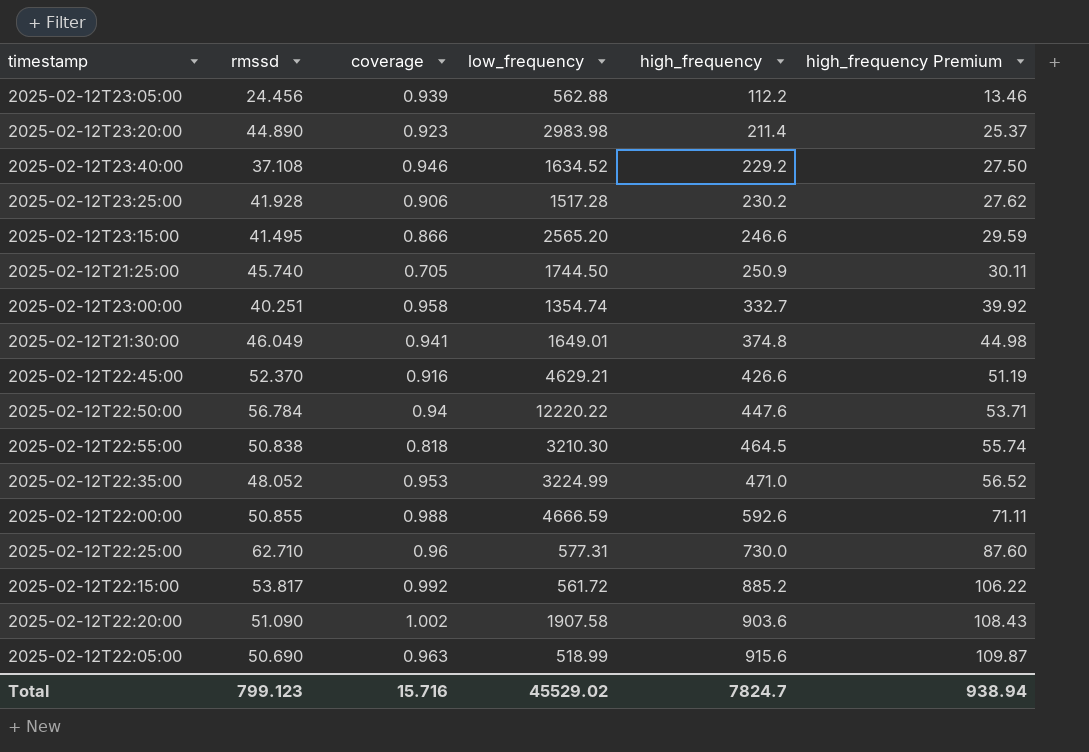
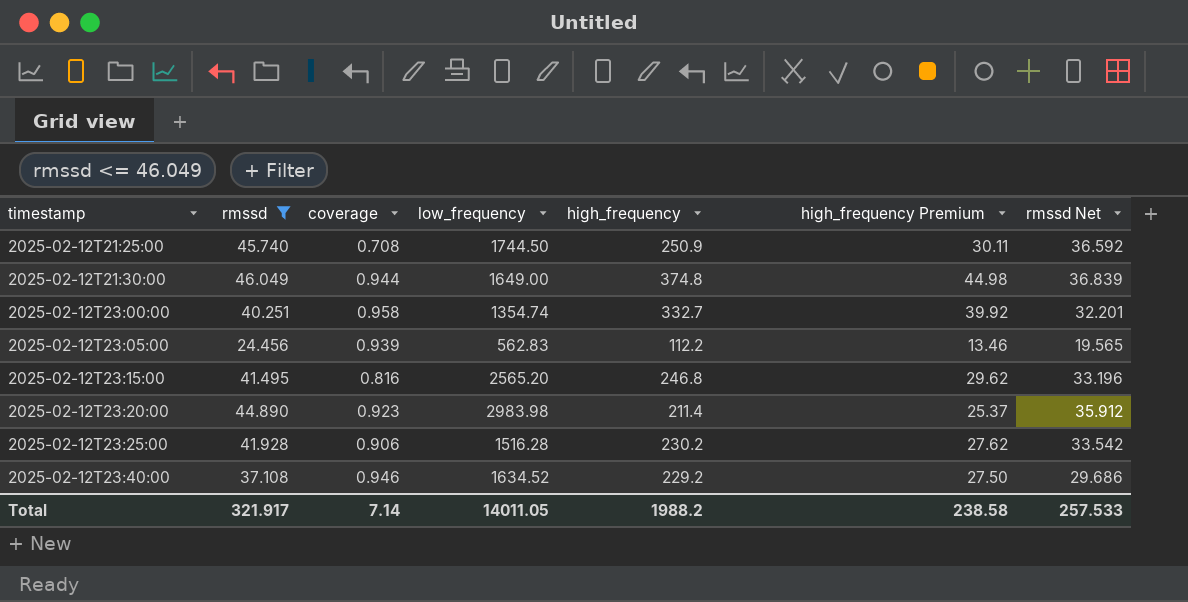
filter: none -> rmssd <= 46.049
row order: high_frequency ascending -> timestamp ascending
column rmssd Net | formula: none -> [rmssd] * 0.8
2025-02-12T21:25:00 | coverage: 0.705 -> 0.708
2025-02-12T21:30:00 | coverage: 0.941 -> 0.944
2025-02-12T21:30:00 | low_frequency: 1649.01 -> 1649.00
2025-02-12T23:05:00 | low_frequency: 562.88 -> 562.83
2025-02-12T23:15:00 | coverage: 0.866 -> 0.816
2025-02-12T23:15:00 | high_frequency: 246.6 -> 246.8
2025-02-12T23:15:00 | high_frequency Premium: 29.59 -> 29.62
2025-02-12T23:25:00 | low_frequency: 1517.28 -> 1516.28
Total | rmssd: 799.123 -> 321.917
Total | coverage: 15.716 -> 7.14
Total | low_frequency: 45529.02 -> 14011.05
Total | high_frequency: 7824.7 -> 1988.2
Total | high_frequency Premium: 938.94 -> 238.58

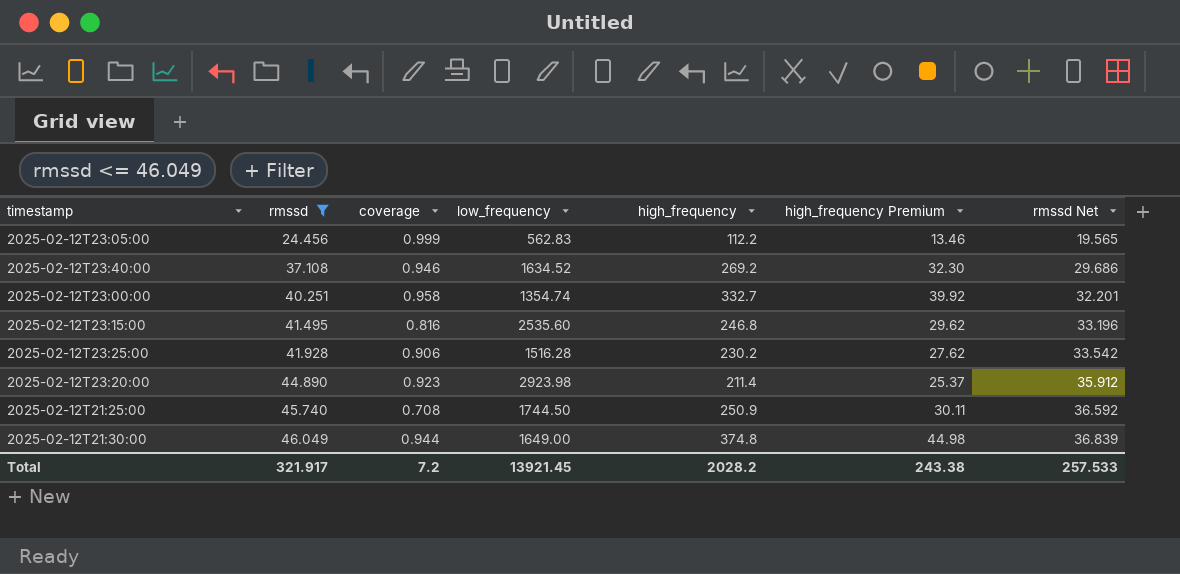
row order: timestamp ascending -> rmssd ascending
2025-02-12T23:05:00 | coverage: 0.939 -> 0.999
2025-02-12T23:40:00 | high_frequency: 229.2 -> 269.2
2025-02-12T23:40:00 | high_frequency Premium: 27.50 -> 32.30
2025-02-12T23:15:00 | low_frequency: 2565.20 -> 2535.60
2025-02-12T23:20:00 | low_frequency: 2983.98 -> 2923.98
Total | coverage: 7.14 -> 7.2
Total | low_frequency: 14011.05 -> 13921.45
Total | high_frequency: 1988.2 -> 2028.2
Total | high_frequency Premium: 238.58 -> 243.38

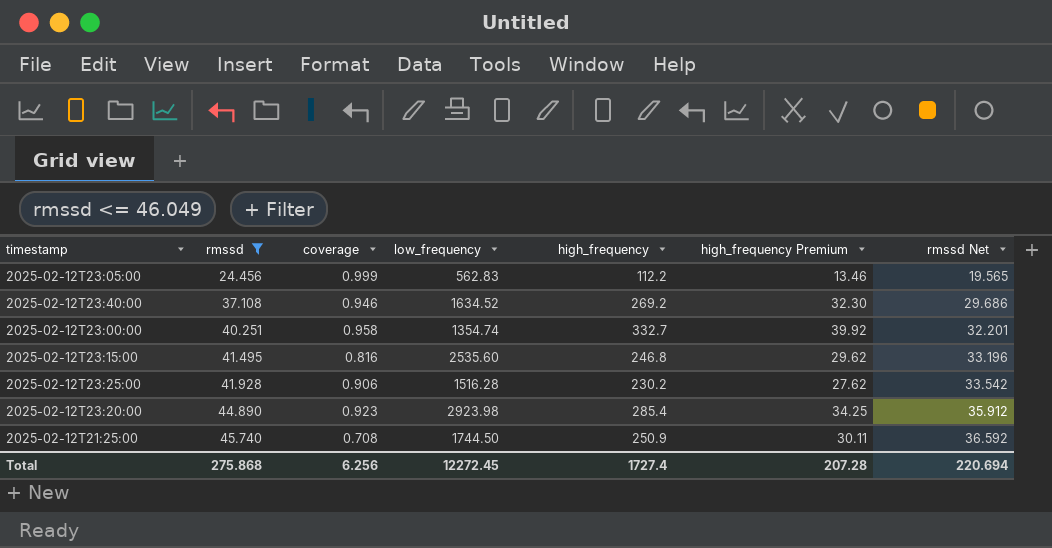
row 2025-02-12T21:30:00: 46.049 | 0.944 | 1649.00 | 374.8 | 44.98 | 36.839 -> none
2025-02-12T23:20:00 | high_frequency: 211.4 -> 285.4
2025-02-12T23:20:00 | high_frequency Premium: 25.37 -> 34.25
Total | rmssd: 321.917 -> 275.868
Total | coverage: 7.2 -> 6.256
Total | low_frequency: 13921.45 -> 12272.45
Total | high_frequency: 2028.2 -> 1727.4
Total | high_frequency Premium: 243.38 -> 207.28
Total | rmssd Net: 257.533 -> 220.694

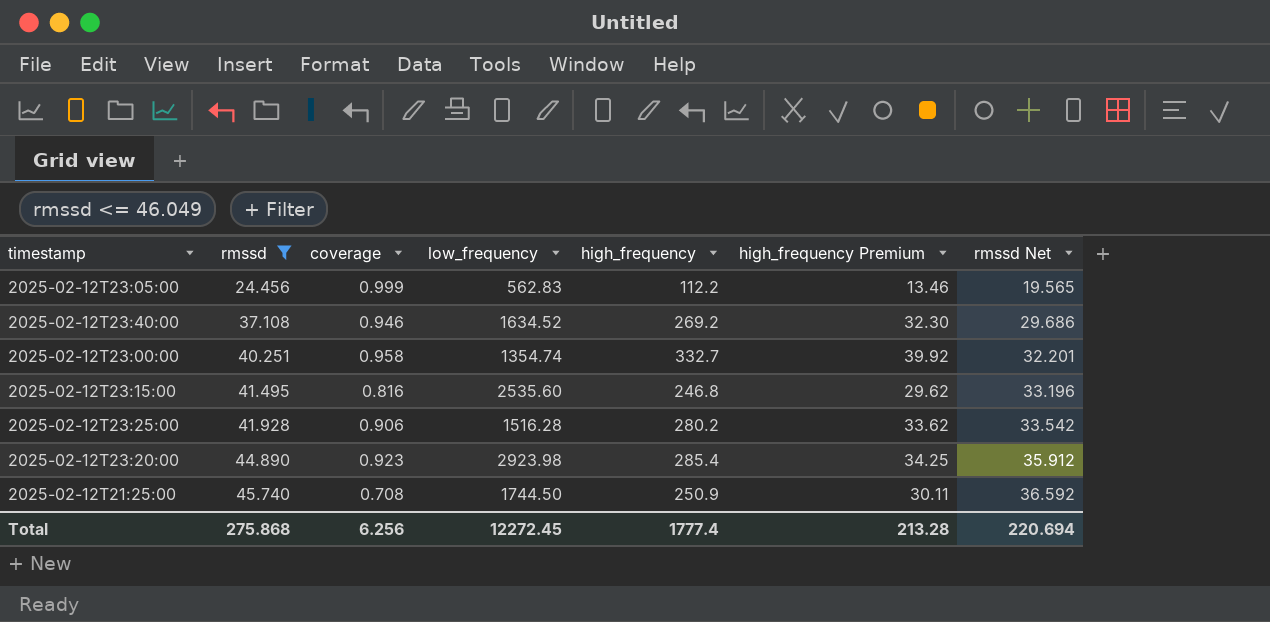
2025-02-12T23:25:00 | high_frequency: 230.2 -> 280.2
2025-02-12T23:25:00 | high_frequency Premium: 27.62 -> 33.62
Total | high_frequency: 1727.4 -> 1777.4
Total | high_frequency Premium: 207.28 -> 213.28

